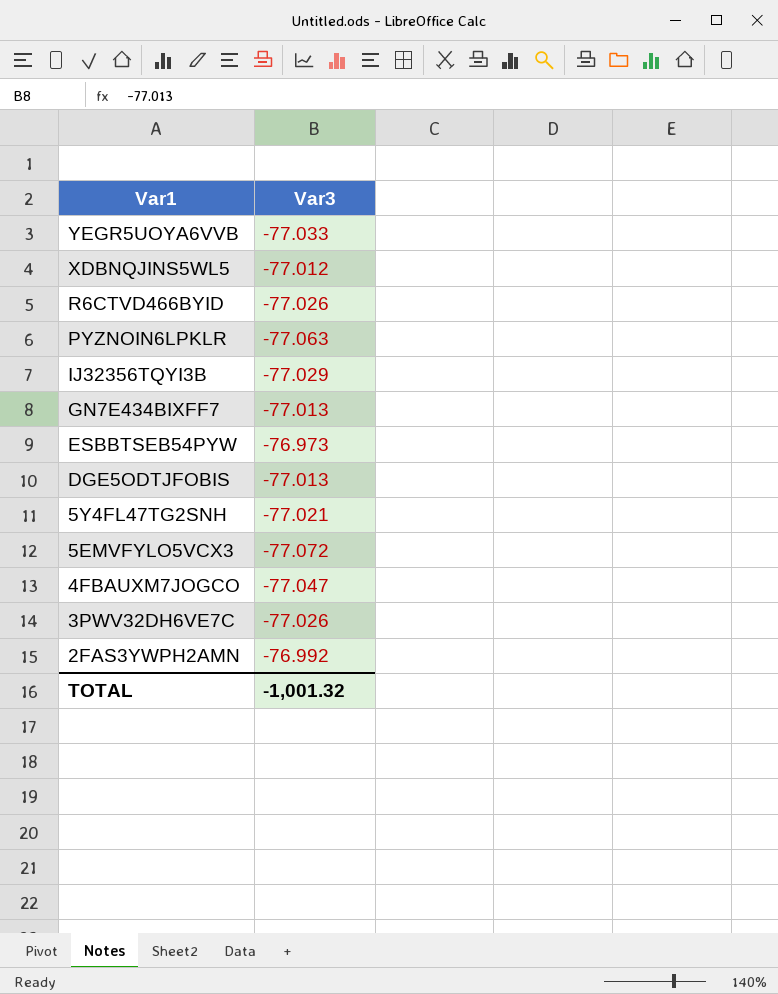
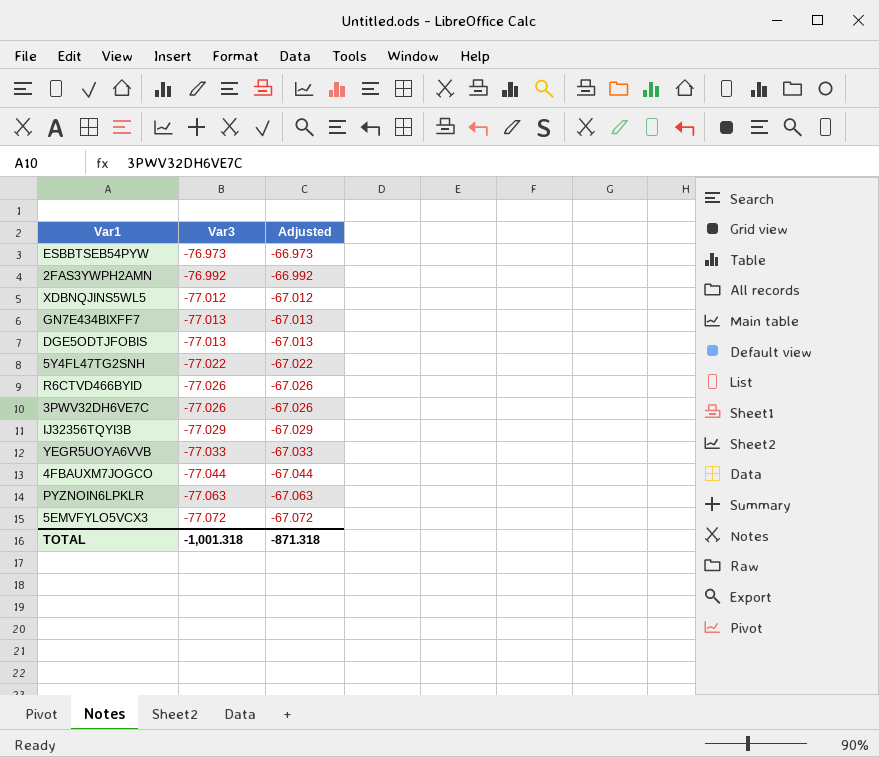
row order: Var1 descending -> Var3 descending
column Adjusted | formula: none -> [Var3] + 10
5Y4FL47TG2SNH | Var3: -77.021 -> -77.022
4FBAUXM7JOGCO | Var3: -77.047 -> -77.044
TOTAL | Var3: -1,001.32 -> -1,001.318

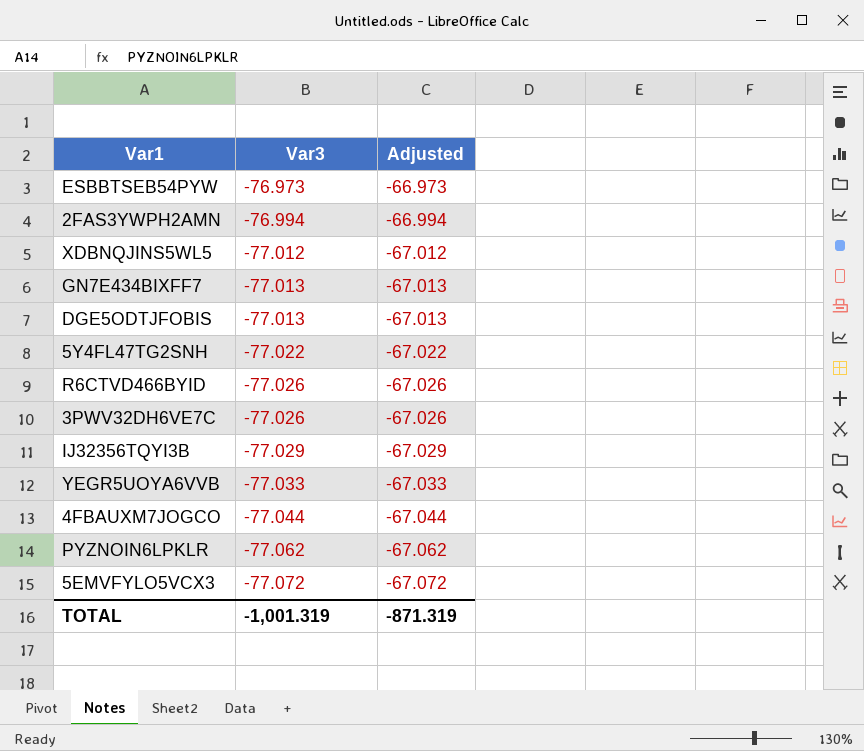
2FAS3YWPH2AMN | Var3: -76.992 -> -76.994
2FAS3YWPH2AMN | Adjusted: -66.992 -> -66.994
PYZNOIN6LPKLR | Var3: -77.063 -> -77.062
PYZNOIN6LPKLR | Adjusted: -67.063 -> -67.062
TOTAL | Var3: -1,001.318 -> -1,001.319
TOTAL | Adjusted: -871.318 -> -871.319

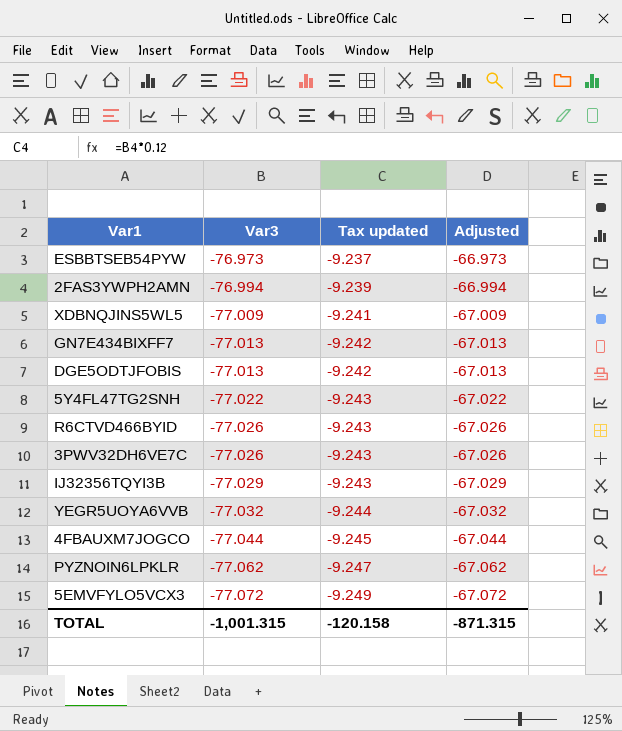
column Tax updated | formula: none -> [Var3] * 0.12
XDBNQJINS5WL5 | Var3: -77.012 -> -77.009
XDBNQJINS5WL5 | Adjusted: -67.012 -> -67.009
YEGR5UOYA6VVB | Var3: -77.033 -> -77.032
YEGR5UOYA6VVB | Adjusted: -67.033 -> -67.032
TOTAL | Var3: -1,001.319 -> -1,001.315
TOTAL | Adjusted: -871.319 -> -871.315

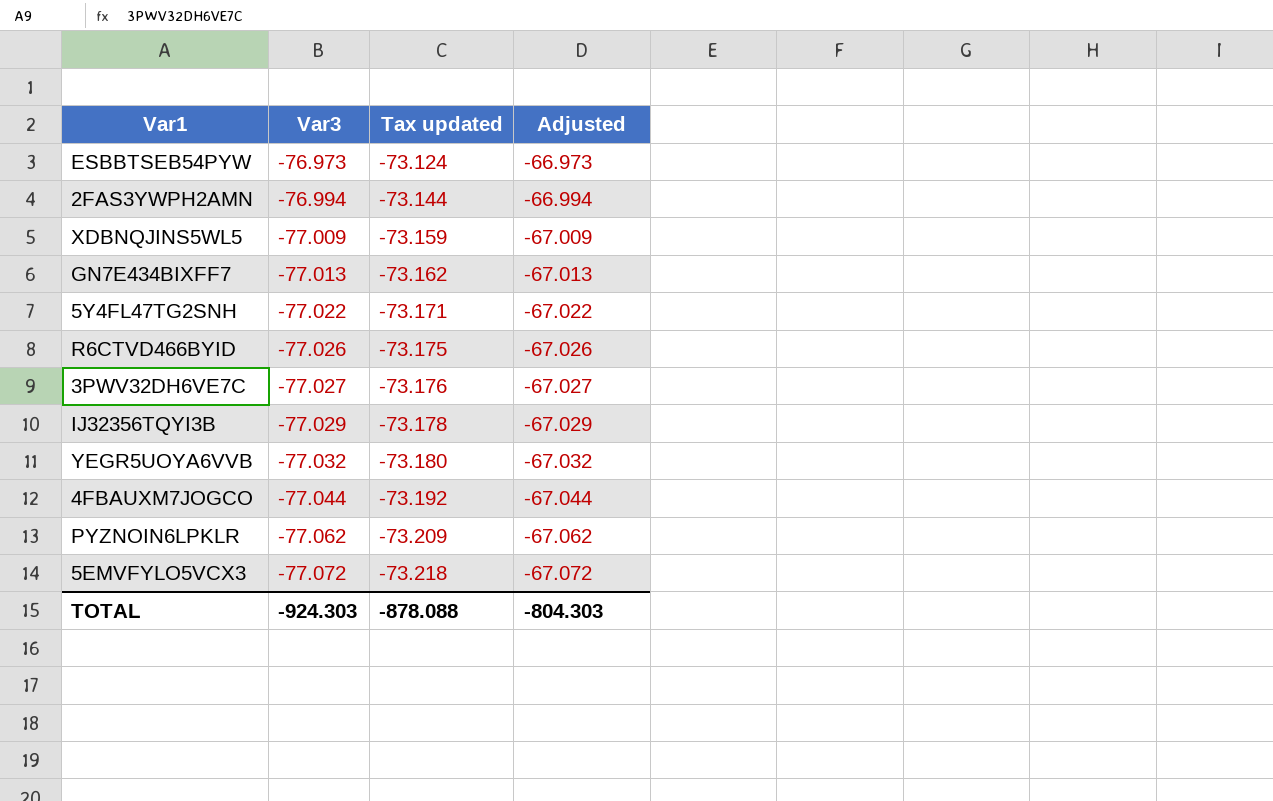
column Tax updated | formula: [Var3] * 0.12 -> [Var3] * 0.95
row DGE5ODTJFOBIS: -77.013 | -9.242 | -67.013 -> none
3PWV32DH6VE7C | Var3: -77.026 -> -77.027
3PWV32DH6VE7C | Adjusted: -67.026 -> -67.027
TOTAL | Var3: -1,001.315 -> -924.303
TOTAL | Tax updated: -120.158 -> -878.088
TOTAL | Adjusted: -871.315 -> -804.303

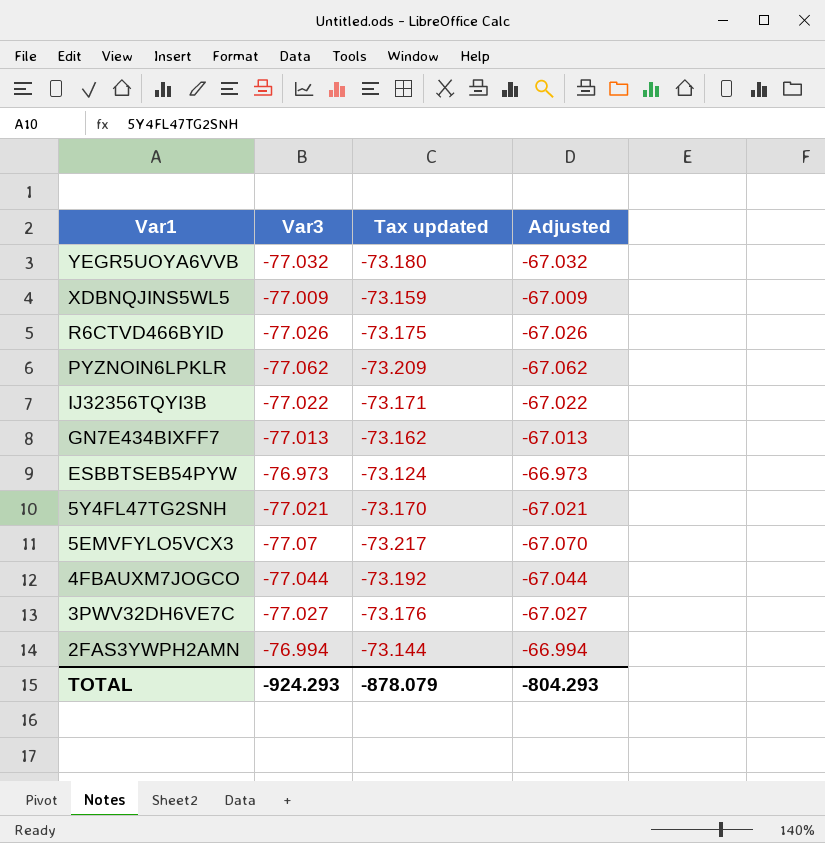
row order: Var3 descending -> Var1 descending
IJ32356TQYI3B | Var3: -77.029 -> -77.022
IJ32356TQYI3B | Tax updated: -73.178 -> -73.171
IJ32356TQYI3B | Adjusted: -67.029 -> -67.022
5Y4FL47TG2SNH | Var3: -77.022 -> -77.021
5Y4FL47TG2SNH | Tax updated: -73.171 -> -73.170
5Y4FL47TG2SNH | Adjusted: -67.022 -> -67.021
5EMVFYLO5VCX3 | Var3: -77.072 -> -77.07
5EMVFYLO5VCX3 | Tax updated: -73.218 -> -73.217
5EMVFYLO5VCX3 | Adjusted: -67.072 -> -67.070
TOTAL | Var3: -924.303 -> -924.293
TOTAL | Tax updated: -878.088 -> -878.079
TOTAL | Adjusted: -804.303 -> -804.293

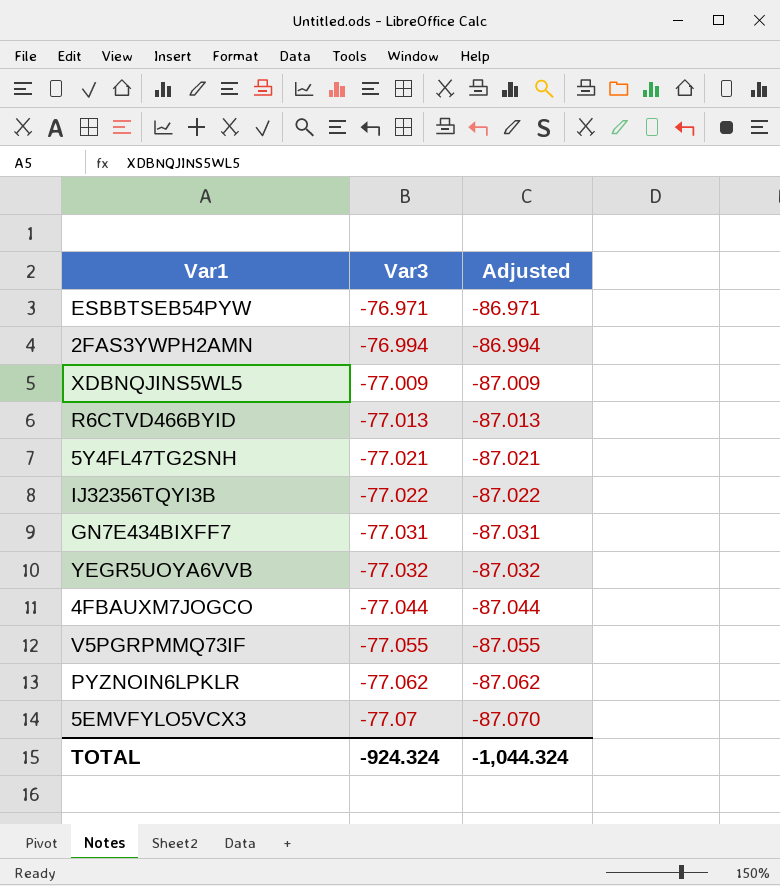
row order: Var1 descending -> Var3 descending
column Tax updated | formula: [Var3] * 0.95 -> none
column Adjusted | formula: [Var3] + 10 -> [Var3] - 10
row 3PWV32DH6VE7C: -77.027 | -73.176 | -67.027 -> none
ESBBTSEB54PYW | Var3: -76.973 -> -76.971
R6CTVD466BYID | Var3: -77.026 -> -77.013
GN7E434BIXFF7 | Var3: -77.013 -> -77.031
row V5PGRPMMQ73IF: none -> -77.055 | -87.055
TOTAL | Var3: -924.293 -> -924.324
TOTAL | Adjusted: -804.293 -> -1,044.324

